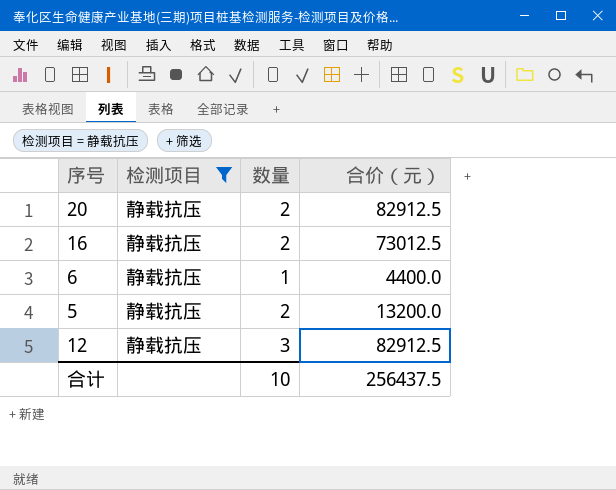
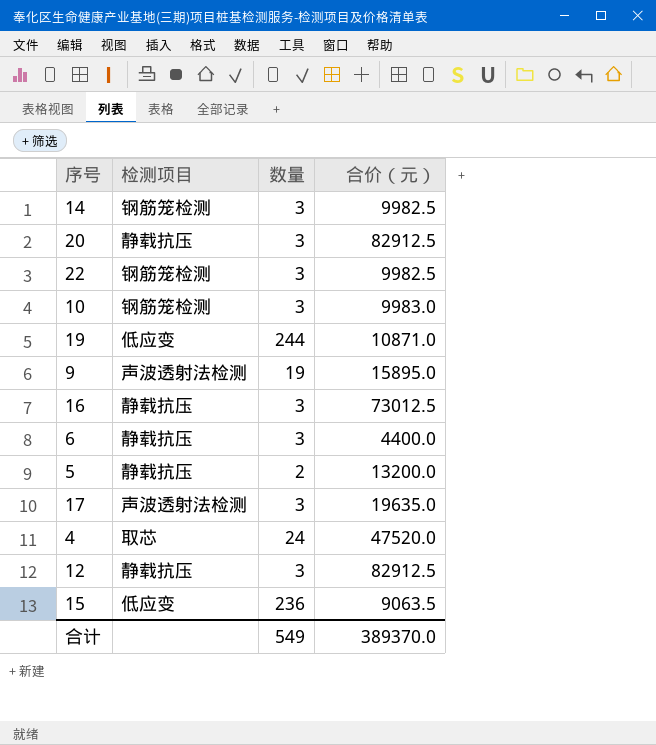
filter: 检测项目 = 静载抗压 -> none
20 | 数量: 2 -> 3
16 | 数量: 2 -> 3
6 | 数量: 1 -> 3
合计 | 数量: 10 -> 549
合计 | 合价（元）: 256437.5 -> 389370.0

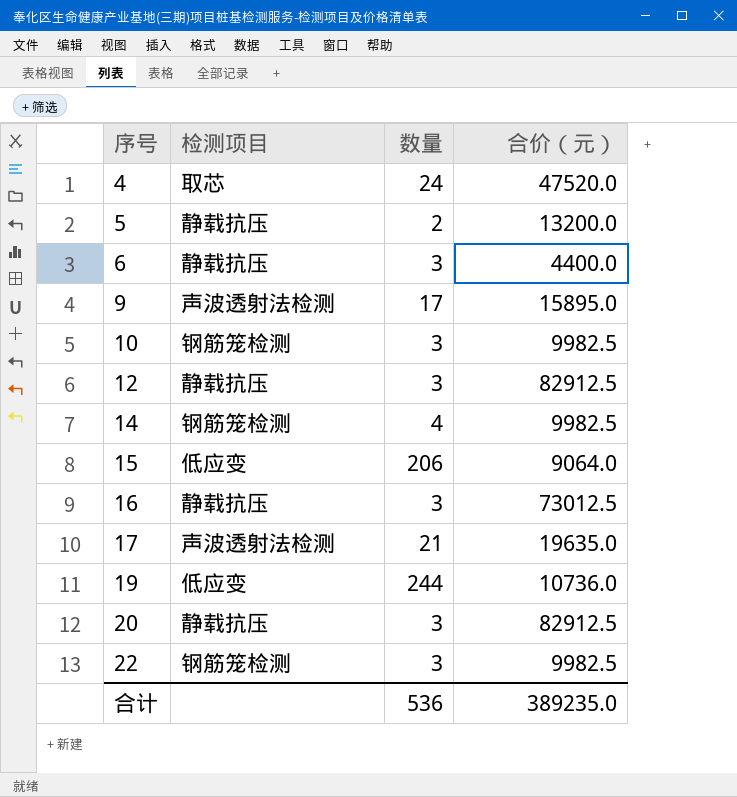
row order: none -> 序号 ascending
9 | 数量: 19 -> 17
10 | 合价（元）: 9983.0 -> 9982.5
14 | 数量: 3 -> 4
15 | 数量: 236 -> 206
15 | 合价（元）: 9063.5 -> 9064.0
17 | 数量: 3 -> 21
19 | 合价（元）: 10871.0 -> 10736.0
合计 | 数量: 549 -> 536
合计 | 合价（元）: 389370.0 -> 389235.0

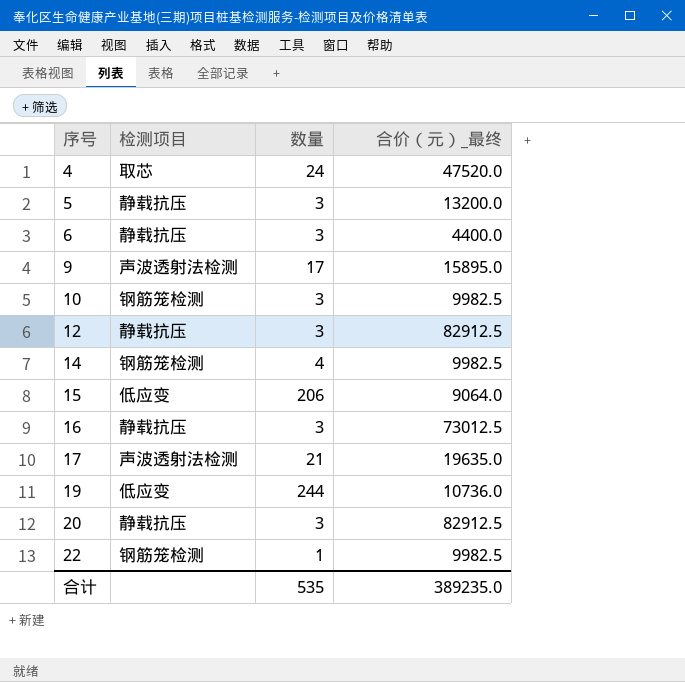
column name: 合价（元） -> 合价（元）_最终
5 | 数量: 2 -> 3
22 | 数量: 3 -> 1
合计 | 数量: 536 -> 535

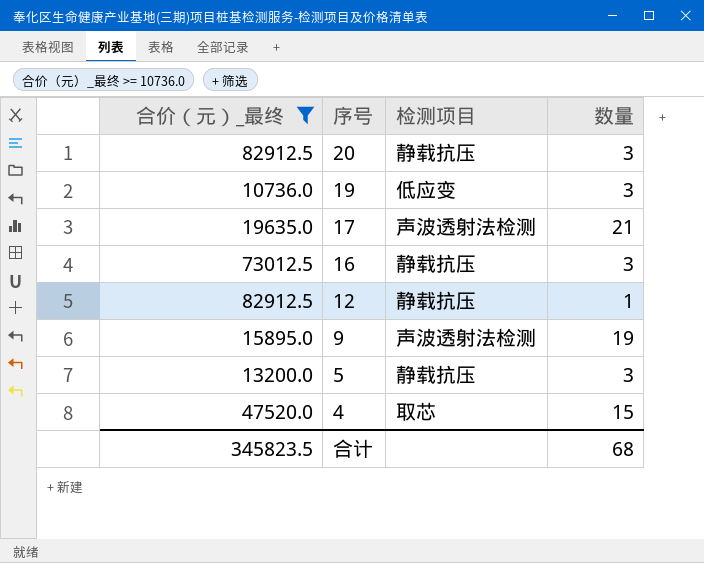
filter: none -> 合价（元）_最终 >= 10736.0
row order: 序号 ascending -> 序号 descending
column 合价（元）_最终 | position: 4 -> 1
19 | 数量: 244 -> 3
12 | 数量: 3 -> 1
9 | 数量: 17 -> 19
4 | 数量: 24 -> 15
合计 | 合价（元）_最终: 389235.0 -> 345823.5
合计 | 数量: 535 -> 68

